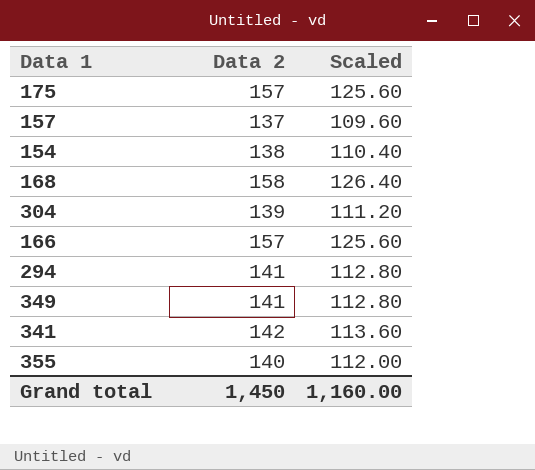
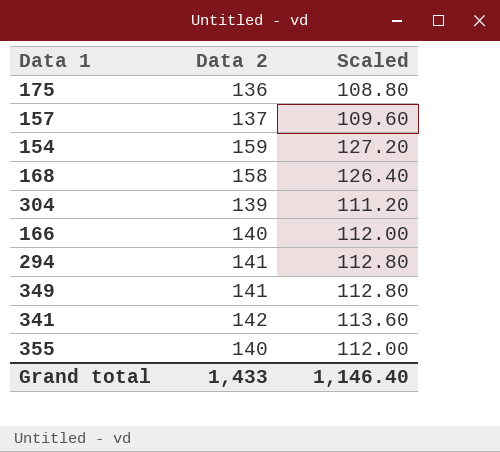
175 | Data 2: 157 -> 136
175 | Scaled: 125.60 -> 108.80
154 | Data 2: 138 -> 159
154 | Scaled: 110.40 -> 127.20
166 | Data 2: 157 -> 140
166 | Scaled: 125.60 -> 112.00
Grand total | Data 2: 1,450 -> 1,433
Grand total | Scaled: 1,160.00 -> 1,146.40

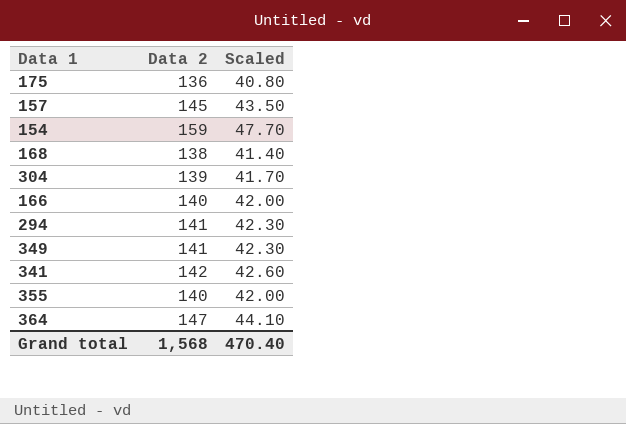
column Scaled | formula: [Data 2] * 0.8 -> [Data 2] * 0.3
157 | Data 2: 137 -> 145
168 | Data 2: 158 -> 138
row 364: none -> 147 | 44.10
Grand total | Data 2: 1,433 -> 1,568
Grand total | Scaled: 1,146.40 -> 470.40

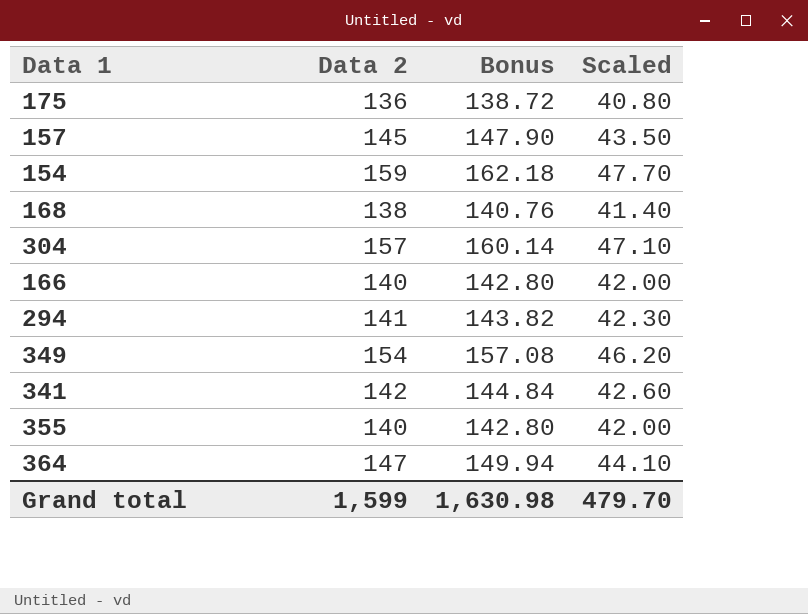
column Bonus | formula: none -> [Data 2] * 1.02
304 | Data 2: 139 -> 157
304 | Scaled: 41.70 -> 47.10
349 | Data 2: 141 -> 154
349 | Scaled: 42.30 -> 46.20
Grand total | Data 2: 1,568 -> 1,599
Grand total | Scaled: 470.40 -> 479.70

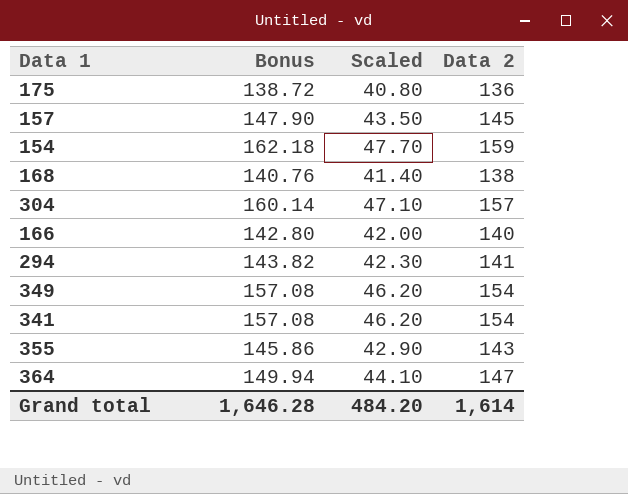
column Data 2 | position: 2 -> 4
341 | Bonus: 144.84 -> 157.08
341 | Scaled: 42.60 -> 46.20
341 | Data 2: 142 -> 154
355 | Bonus: 142.80 -> 145.86
355 | Scaled: 42.00 -> 42.90
355 | Data 2: 140 -> 143
Grand total | Bonus: 1,630.98 -> 1,646.28
Grand total | Scaled: 479.70 -> 484.20
Grand total | Data 2: 1,599 -> 1,614

